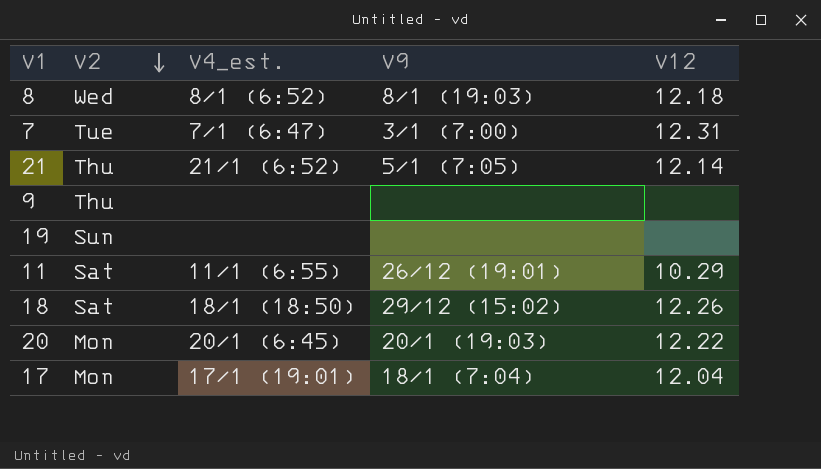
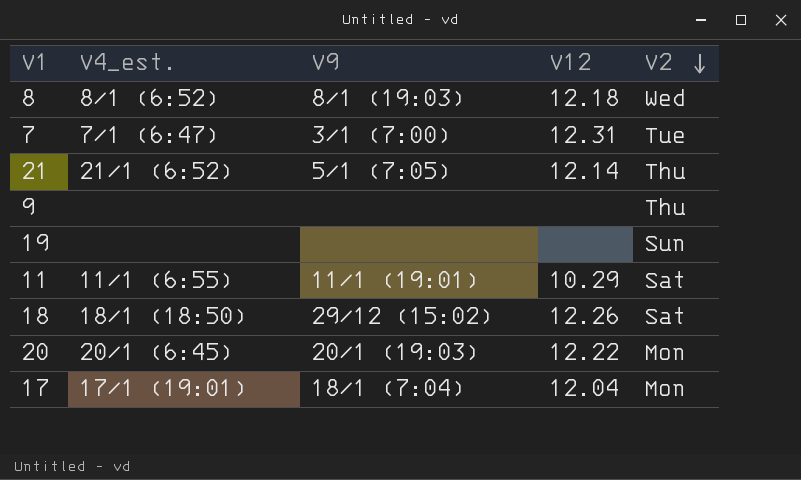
column V2 | position: 2 -> 5
11 | V9: 26/12 (19:01) -> 11/1 (19:01)

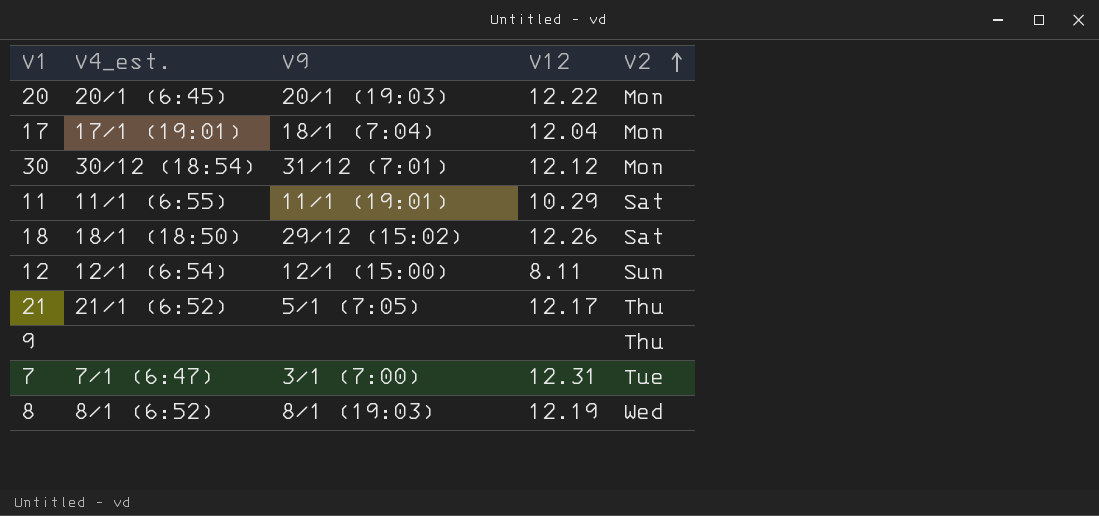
row order: V2 descending -> V2 ascending
row 19: none | none | none | Sun -> none
row 30: none -> 30/12 (18:54) | 31/12 (7:01) | 12.12 | Mon
row 12: none -> 12/1 (6:54) | 12/1 (15:00) | 8.11 | Sun
21 | V12: 12.14 -> 12.17
8 | V12: 12.18 -> 12.19

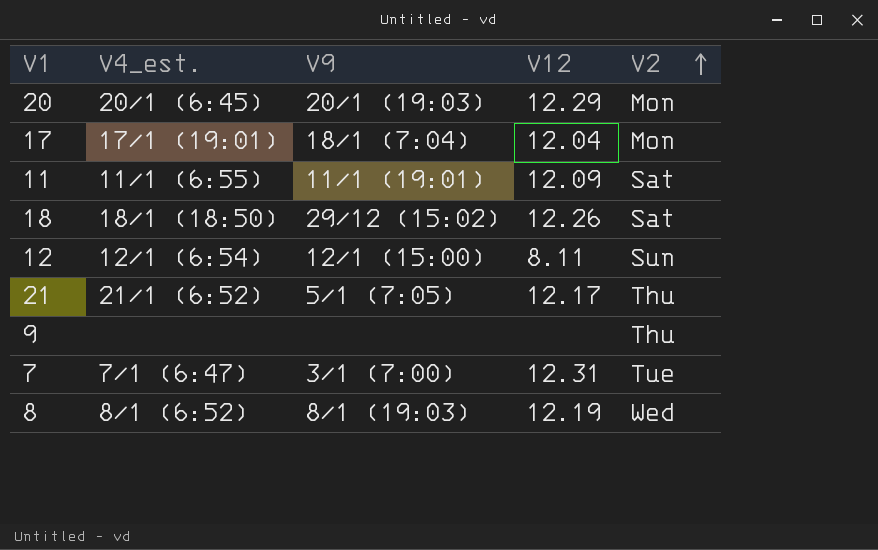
row 30: 30/12 (18:54) | 31/12 (7:01) | 12.12 | Mon -> none
20 | V12: 12.22 -> 12.29
11 | V12: 10.29 -> 12.09

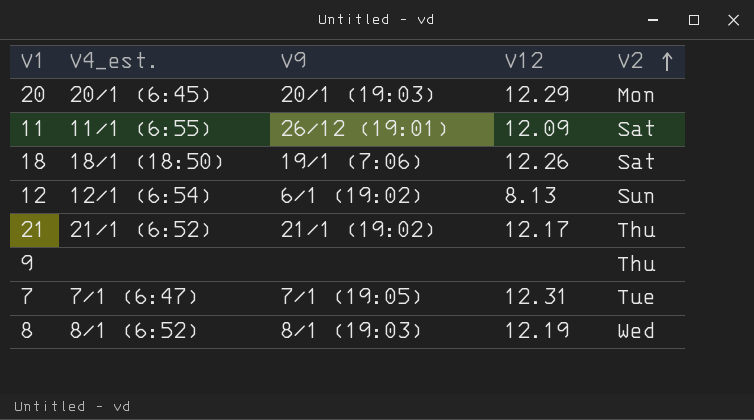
row 17: 17/1 (19:01) | 18/1 (7:04) | 12.04 | Mon -> none
11 | V9: 11/1 (19:01) -> 26/12 (19:01)
18 | V9: 29/12 (15:02) -> 19/1 (7:06)
12 | V9: 12/1 (15:00) -> 6/1 (19:02)
12 | V12: 8.11 -> 8.13
21 | V9: 5/1 (7:05) -> 21/1 (19:02)
7 | V9: 3/1 (7:00) -> 7/1 (19:05)

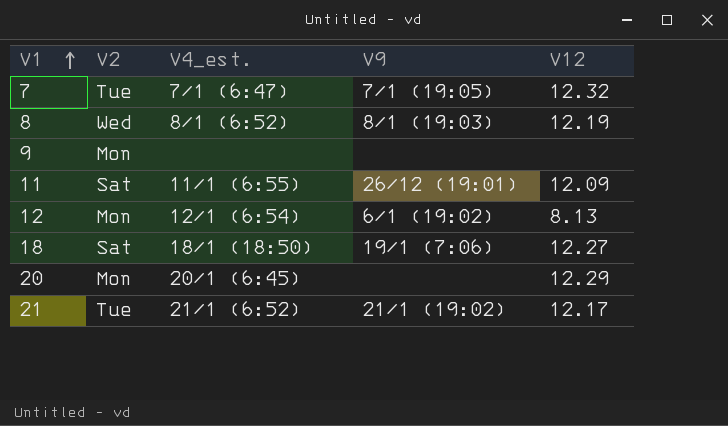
row order: V2 ascending -> V1 ascending
column V2 | position: 5 -> 2
7 | V12: 12.31 -> 12.32
9 | V2: Thu -> Mon
12 | V2: Sun -> Mon
18 | V12: 12.26 -> 12.27
20 | V9: 20/1 (19:03) -> none
21 | V2: Thu -> Tue

